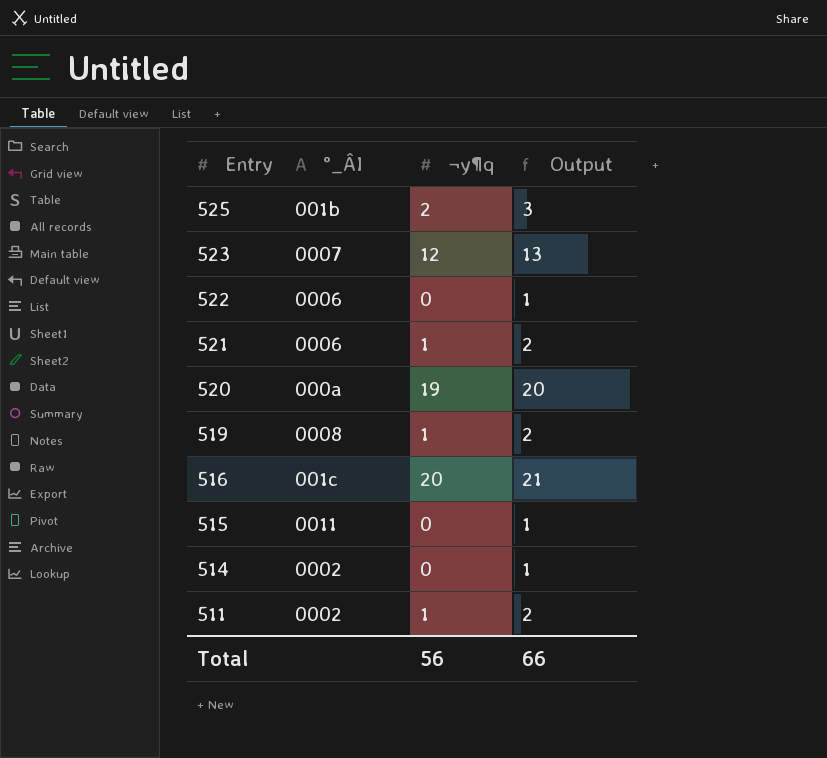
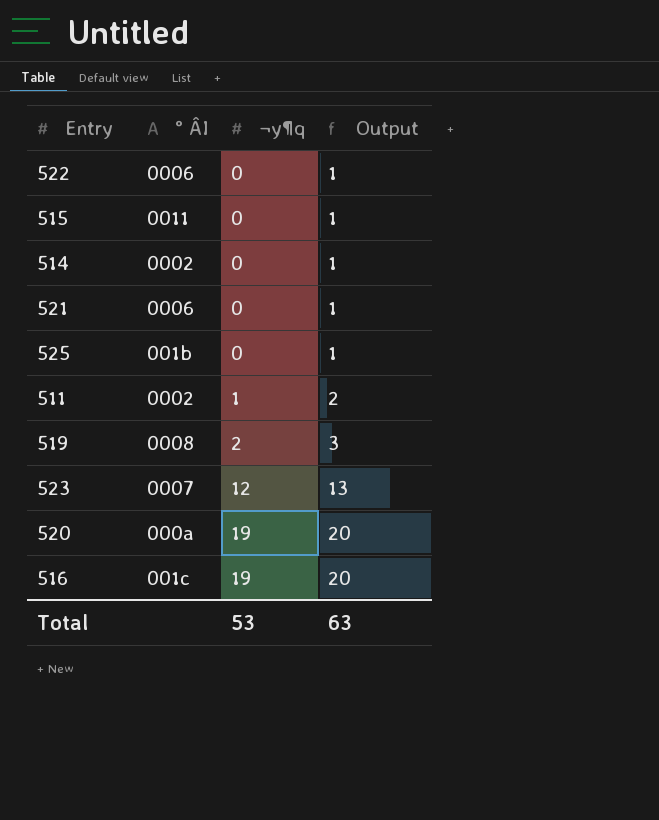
row order: Entry descending -> ¬y¶q ascending
column name: °_ÂI -> ° ÂI
521 | ¬y¶q: 1 -> 0
521 | Output: 2 -> 1
525 | ¬y¶q: 2 -> 0
525 | Output: 3 -> 1
519 | ¬y¶q: 1 -> 2
519 | Output: 2 -> 3
516 | ¬y¶q: 20 -> 19
516 | Output: 21 -> 20
Total | ¬y¶q: 56 -> 53
Total | Output: 66 -> 63

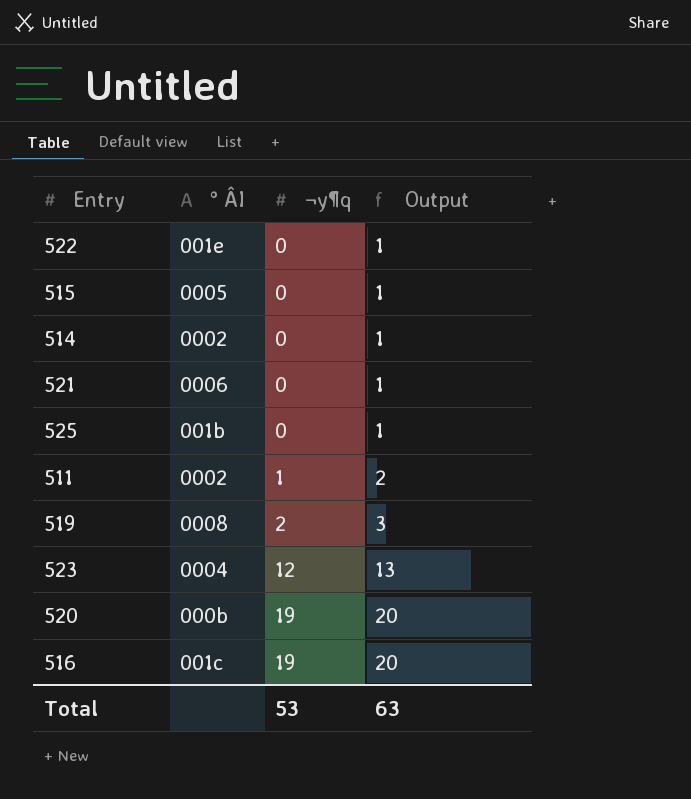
522 | ° ÂI: 0006 -> 001e
515 | ° ÂI: 0011 -> 0005
523 | ° ÂI: 0007 -> 0004
520 | ° ÂI: 000a -> 000b

